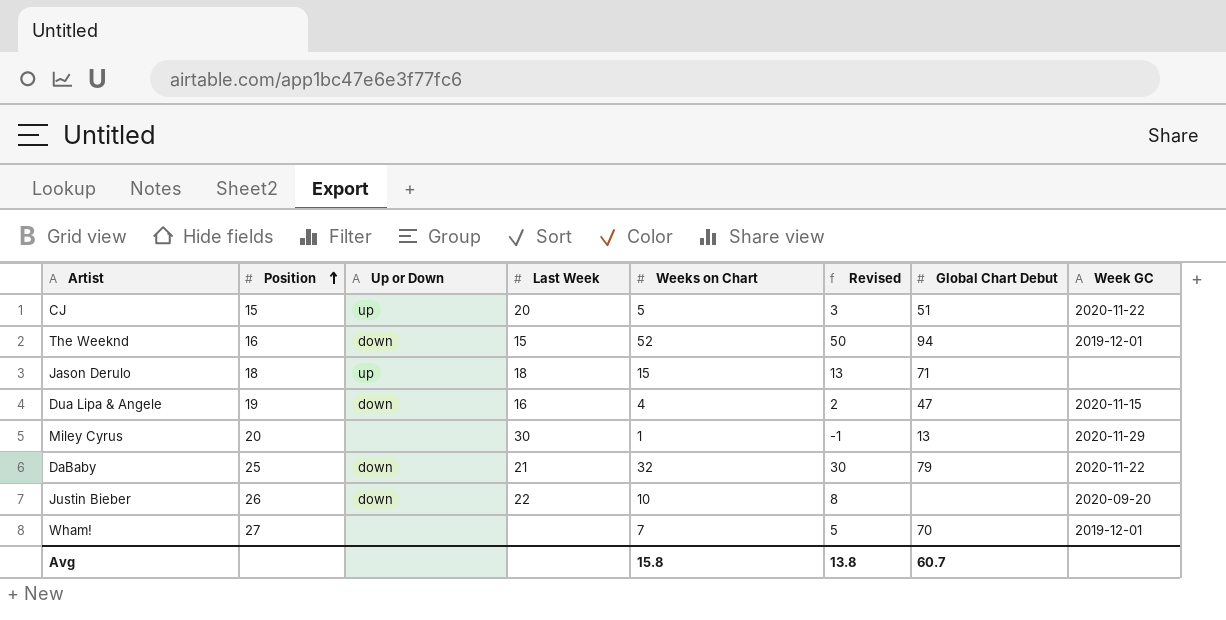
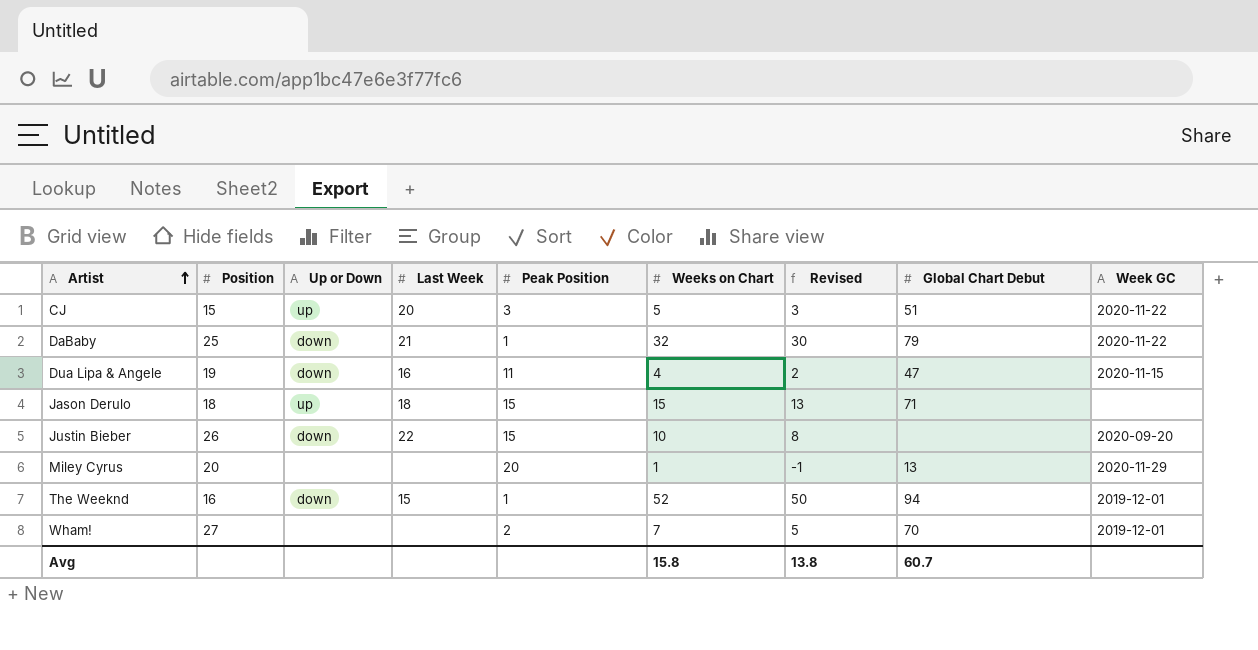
row order: Position ascending -> Artist ascending
column Peak Position | position: none -> 5
Miley Cyrus | Last Week: 30 -> none

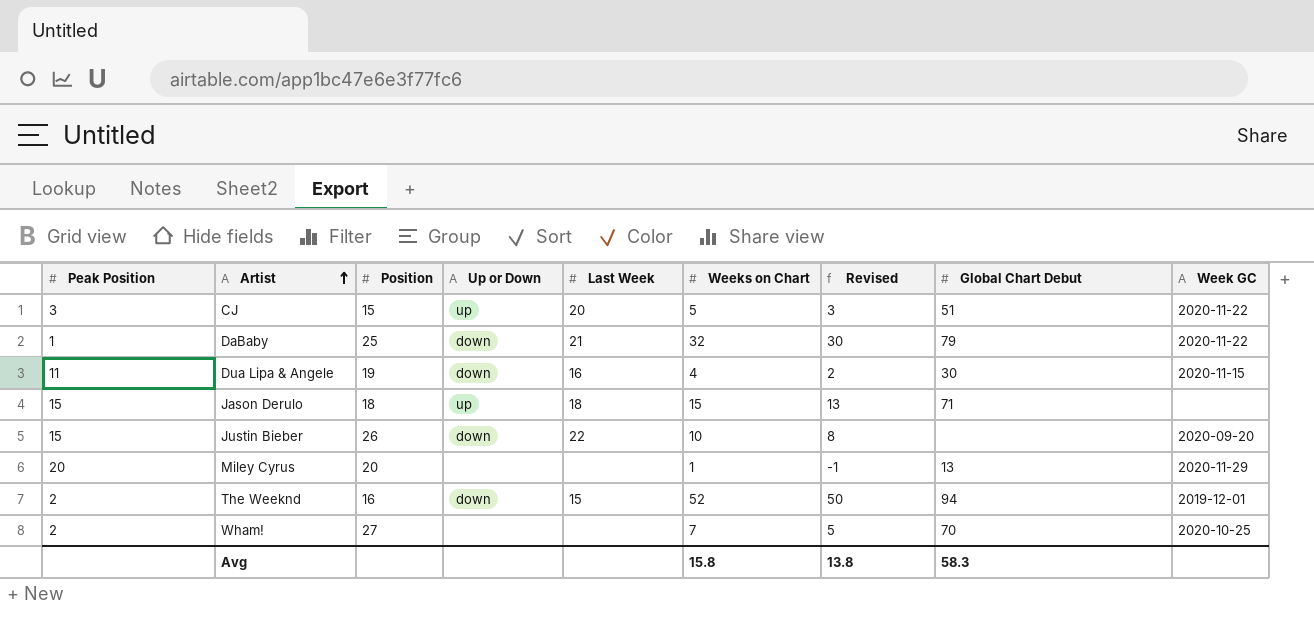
column Peak Position | position: 5 -> 1
Dua Lipa & Angele | Global Chart Debut: 47 -> 30
The Weeknd | Peak Position: 1 -> 2
Wham! | Week GC: 2019-12-01 -> 2020-10-25
Avg | Global Chart Debut: 60.7 -> 58.3

